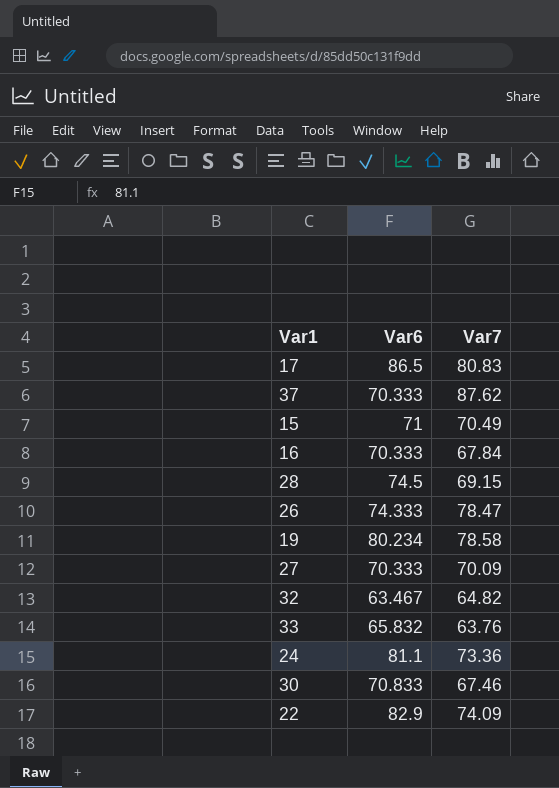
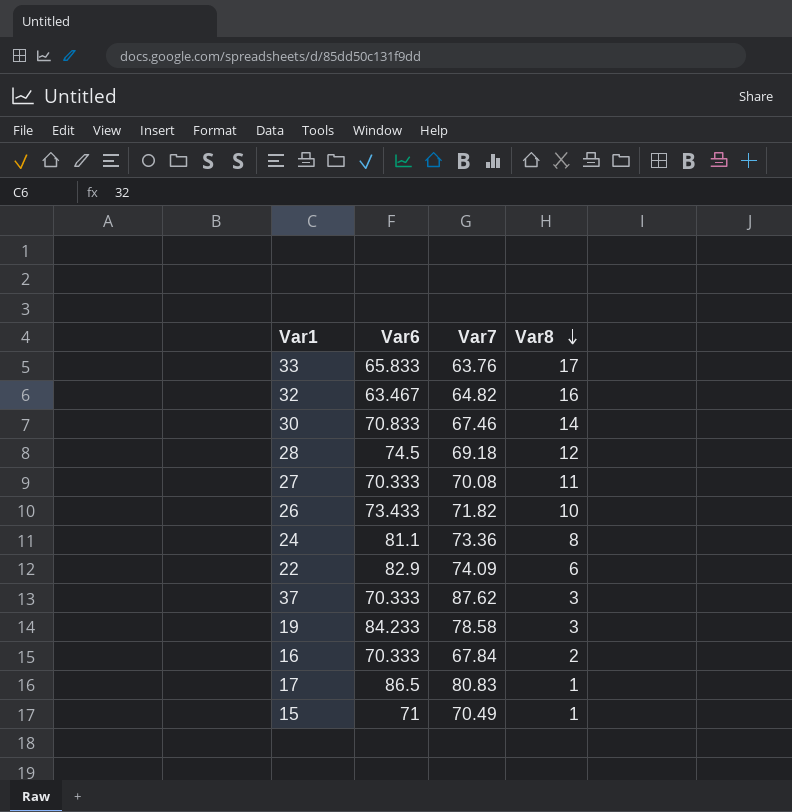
row order: none -> Var8 descending
column Var8 | position: none -> 4
33 | Var6: 65.832 -> 65.833
28 | Var7: 69.15 -> 69.18
27 | Var7: 70.09 -> 70.08
26 | Var6: 74.333 -> 73.433
26 | Var7: 78.47 -> 71.82
19 | Var6: 80.234 -> 84.233

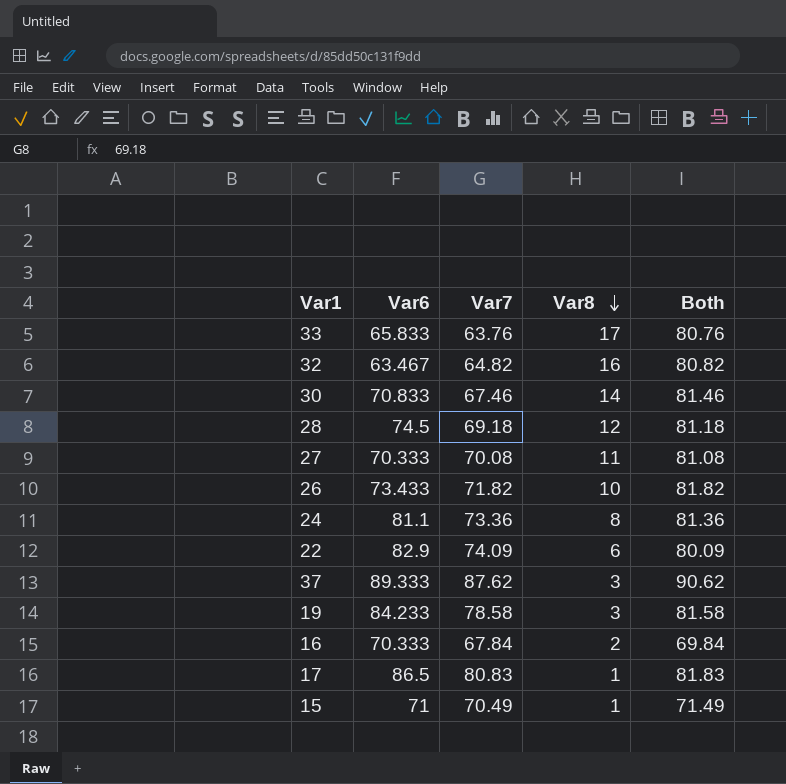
column Both | formula: none -> [Var7] + [Var8]
37 | Var6: 70.333 -> 89.333

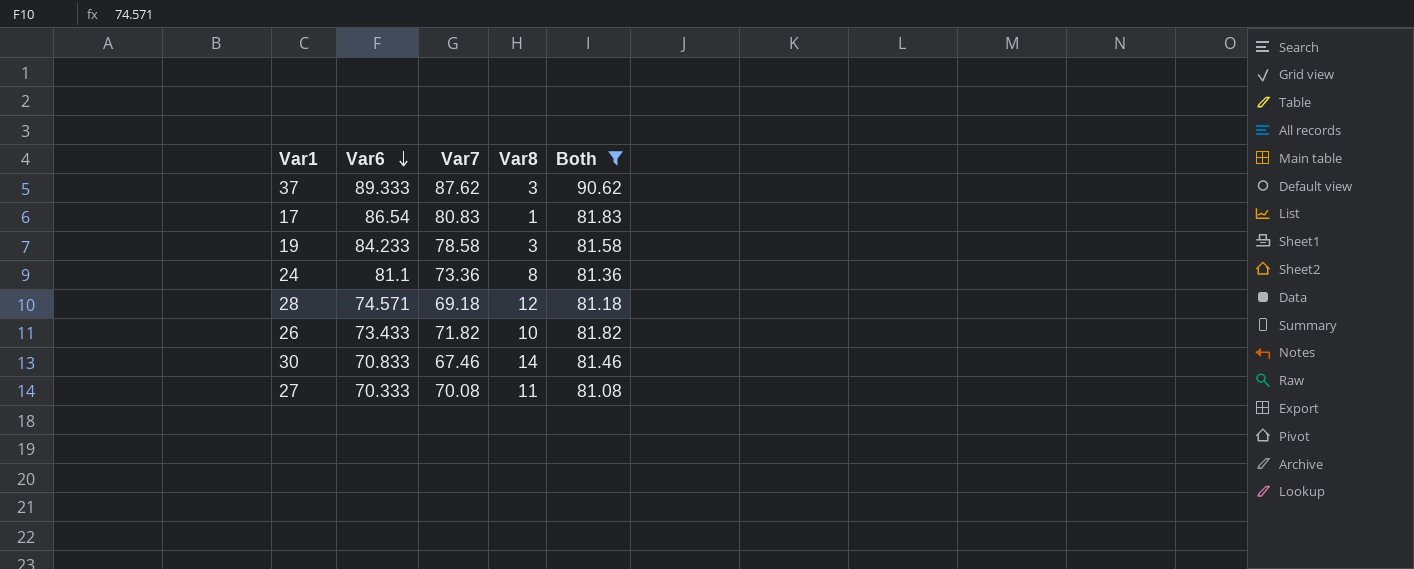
filter: none -> Both >= 81.08
row order: Var8 descending -> Var6 descending
17 | Var6: 86.5 -> 86.54
28 | Var6: 74.5 -> 74.571

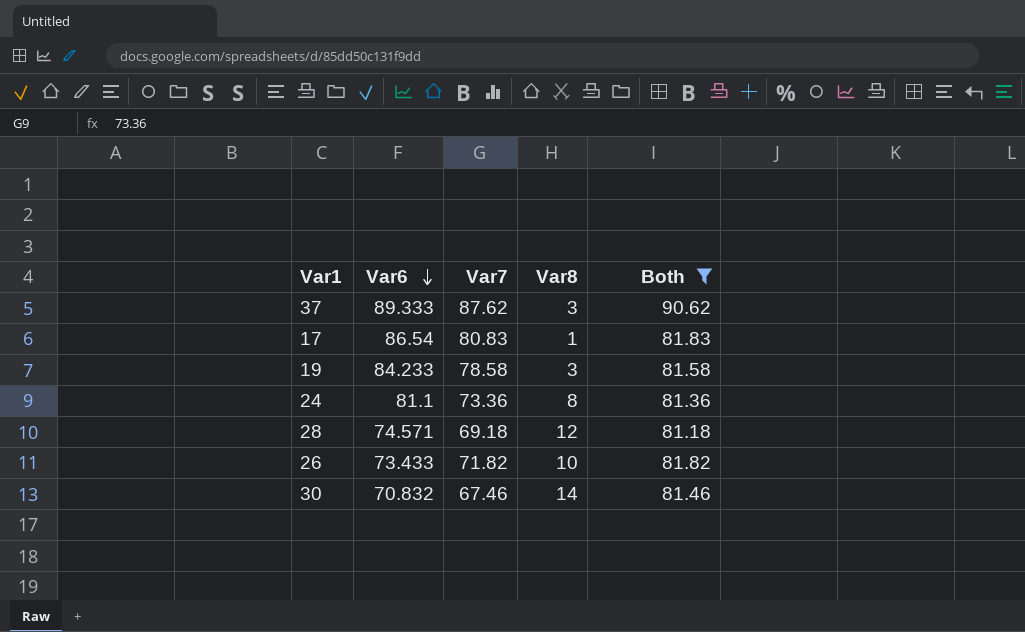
row 27: 70.333 | 70.08 | 11 | 81.08 -> none
30 | Var6: 70.833 -> 70.832

